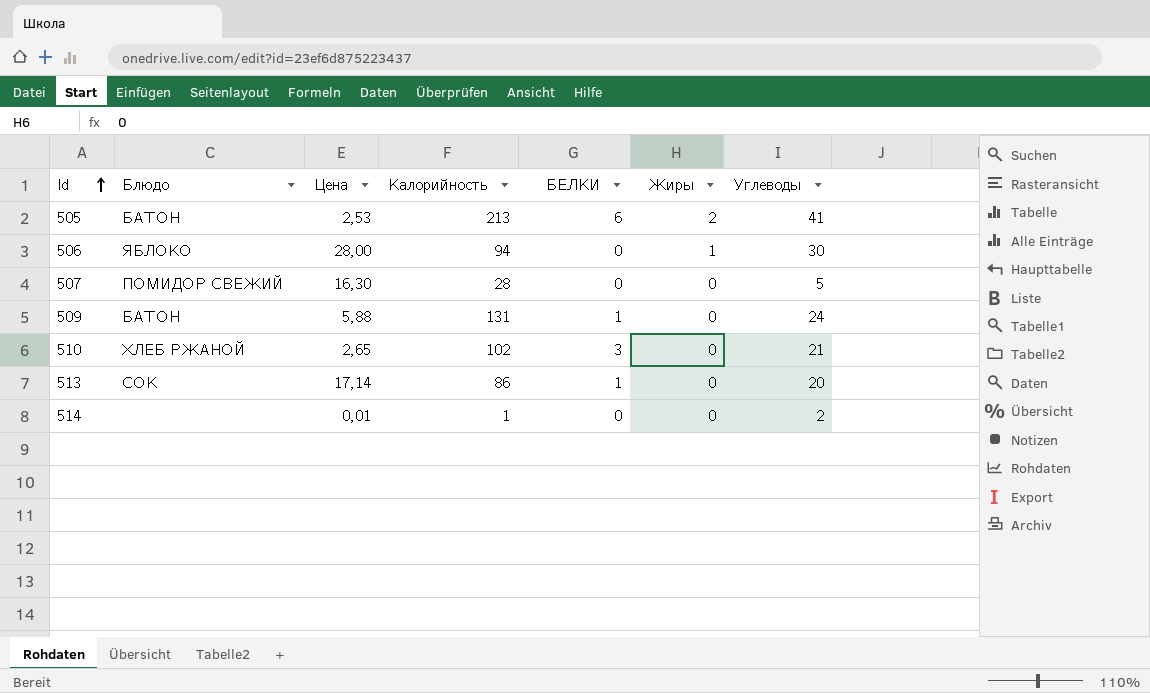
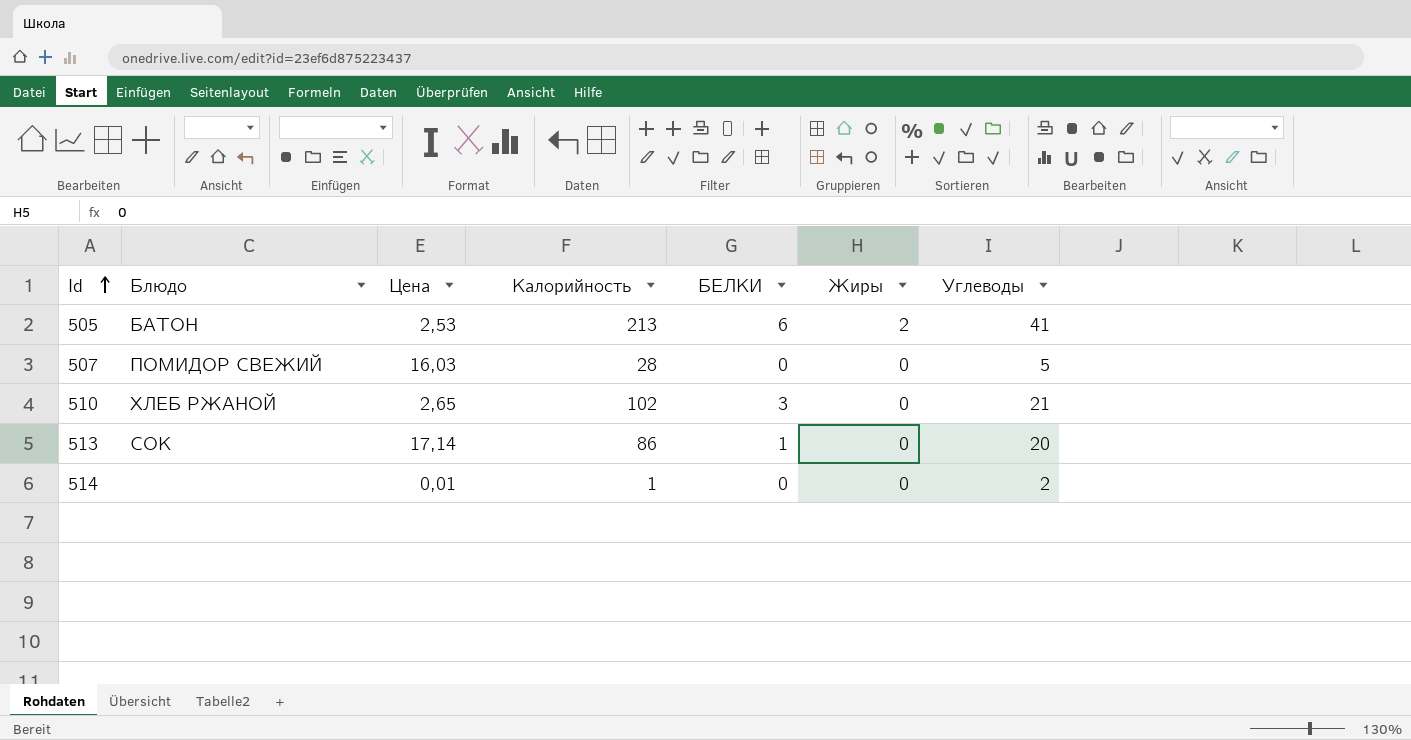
row 506: ЯБЛОКО | 28,00 | 94 | 0 | 1 | 30 -> none
row 509: БАТОН | 5,88 | 131 | 1 | 0 | 24 -> none
507 | Цена: 16,30 -> 16,03

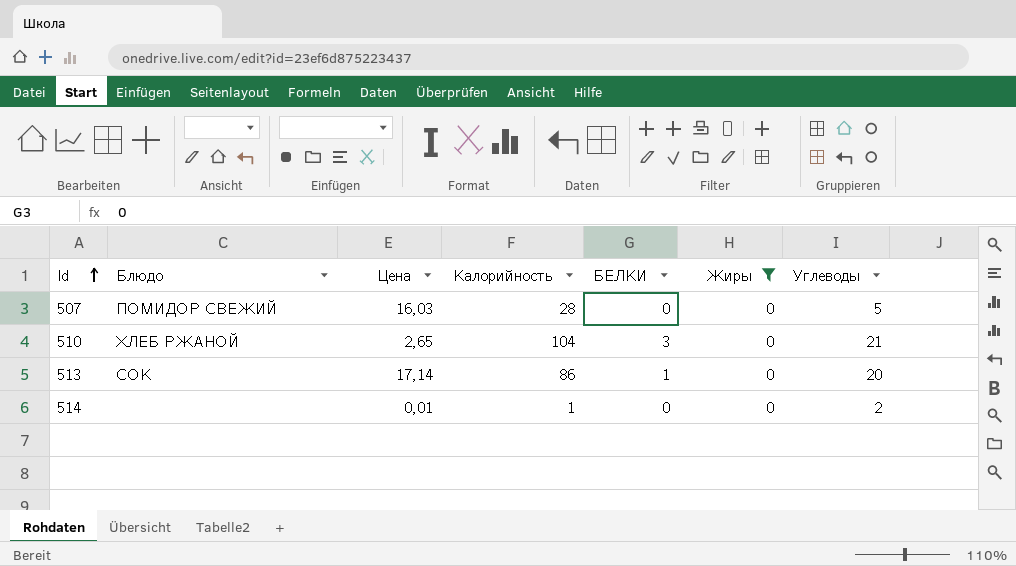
filter: none -> Жиры = 0
510 | Калорийность: 102 -> 104

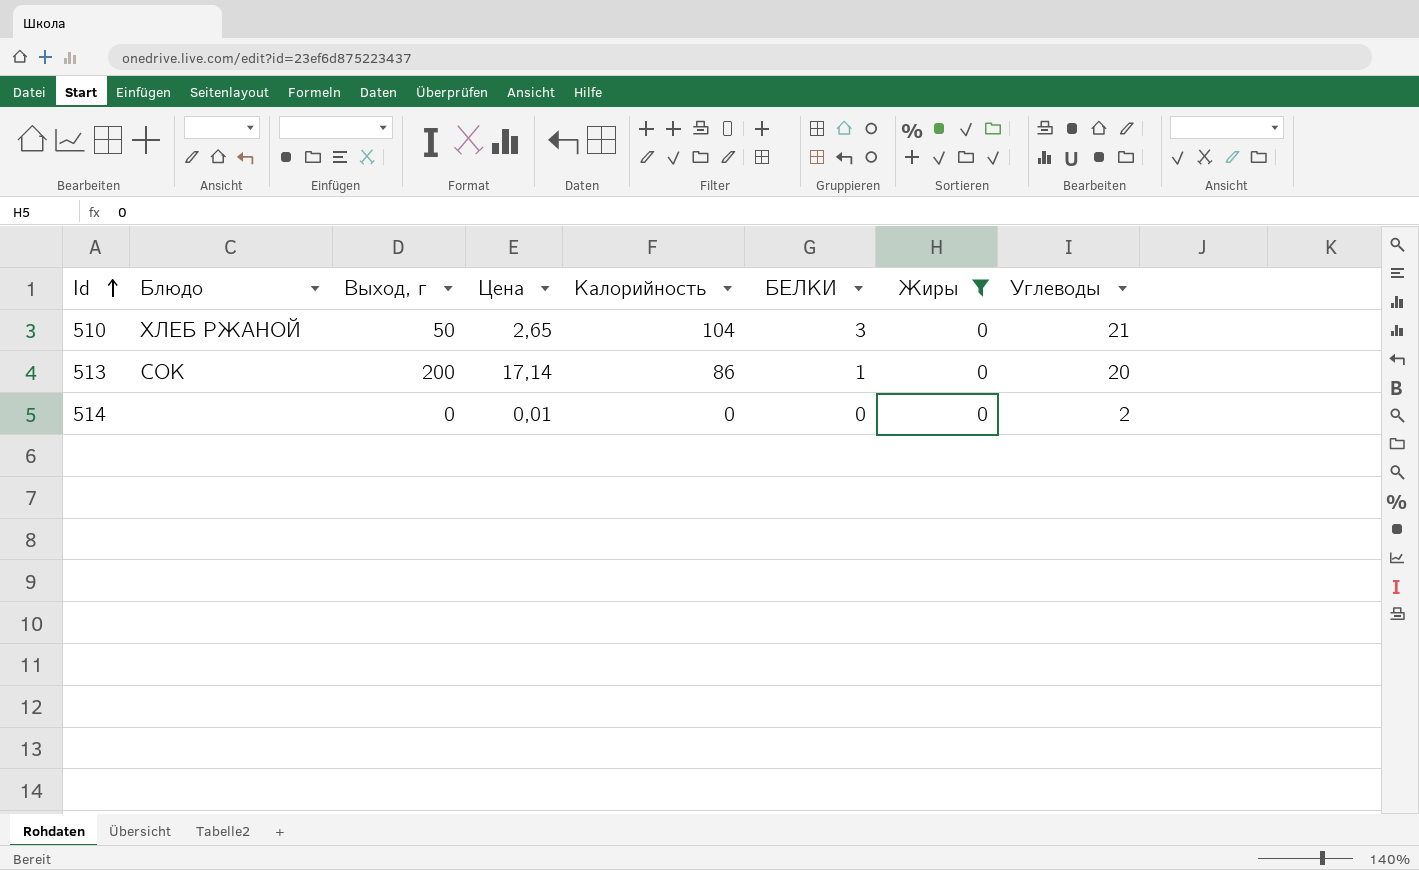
column Выход, г | position: none -> 3
row 507: ПОМИДОР СВЕЖИЙ | 16,03 | 28 | 0 | 0 | 5 -> none
514 | Калорийность: 1 -> 0

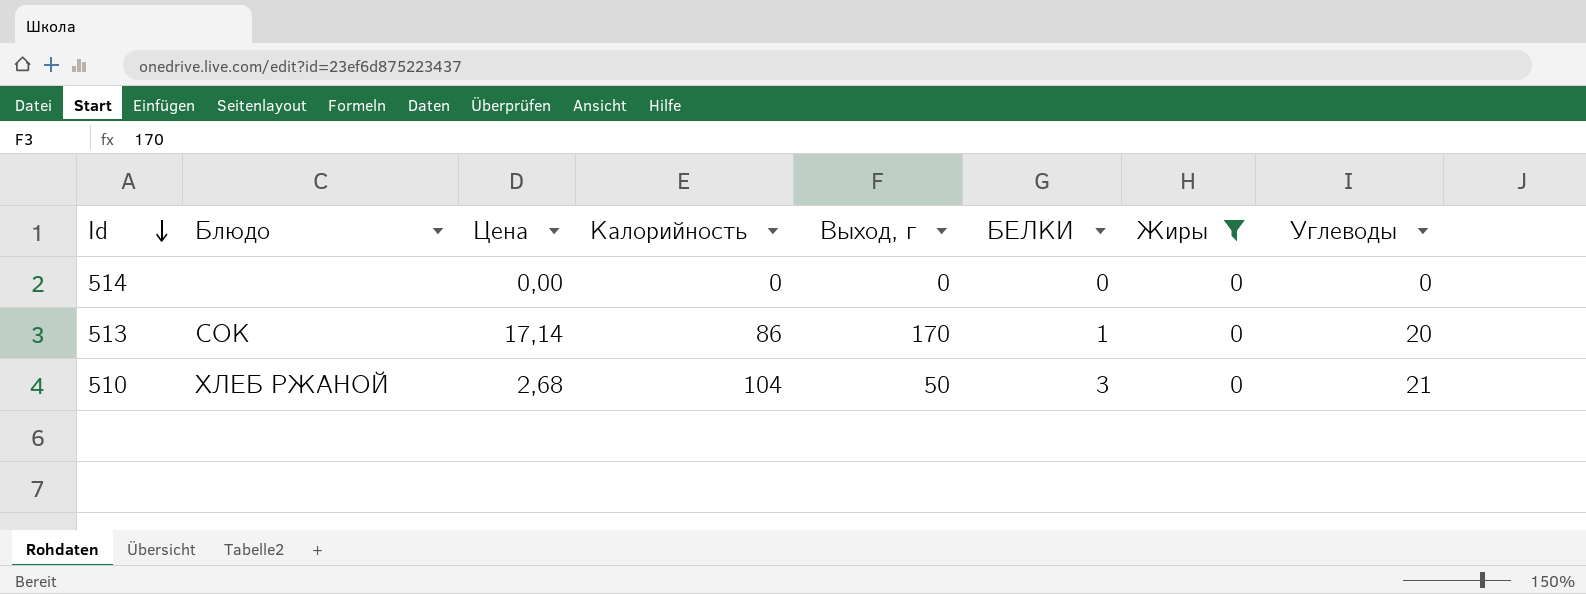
row order: Id ascending -> Id descending
column Выход, г | position: 3 -> 5
514 | Цена: 0,01 -> 0,00
514 | Углеводы: 2 -> 0
513 | Выход, г: 200 -> 170
510 | Цена: 2,65 -> 2,68

